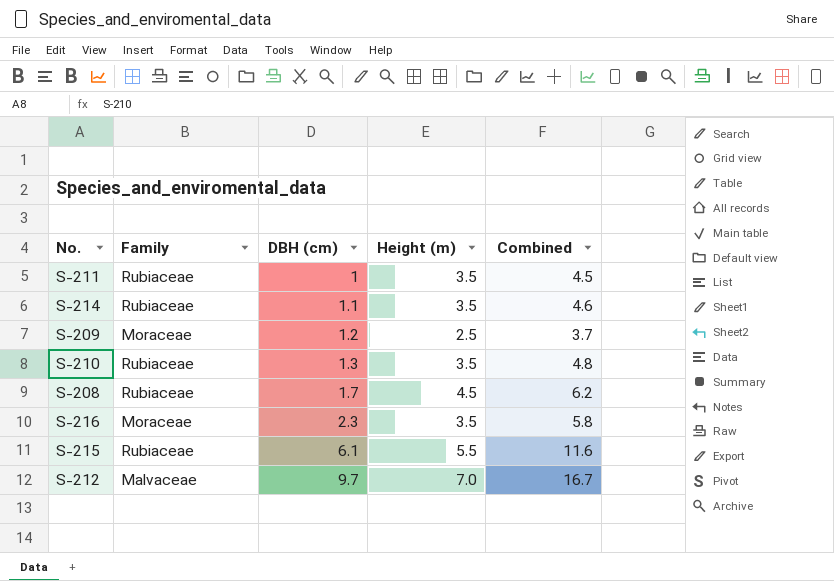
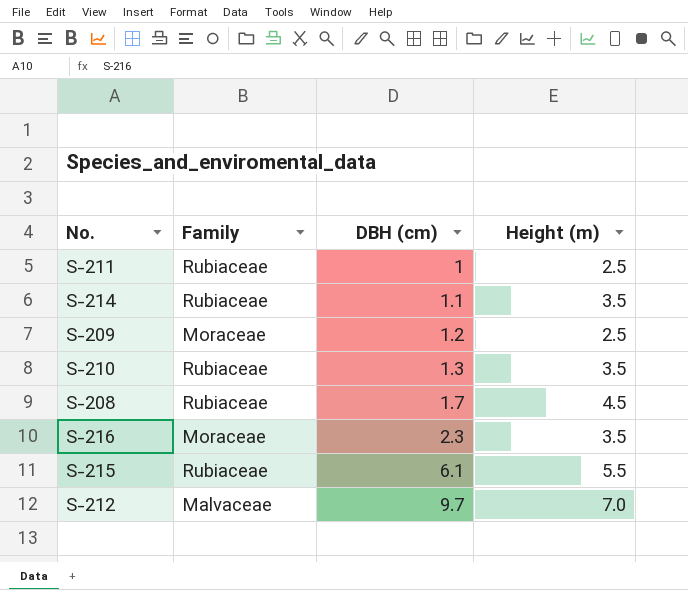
column Combined | formula: [DBH (cm)] + [Height (m)] -> none
S-211 | Height (m): 3.5 -> 2.5

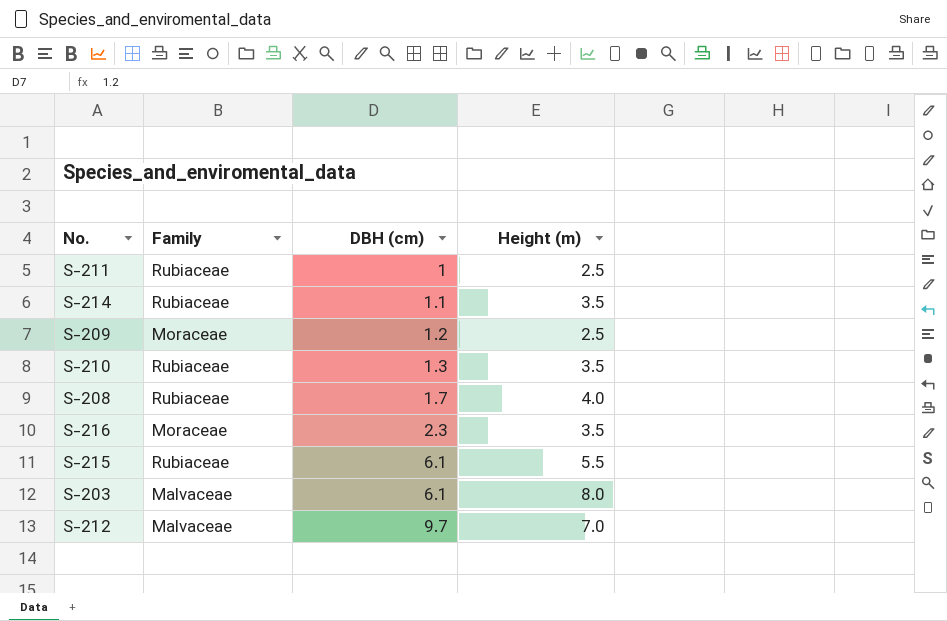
S-208 | Height (m): 4.5 -> 4.0
row S-203: none -> Malvaceae | 6.1 | 8.0

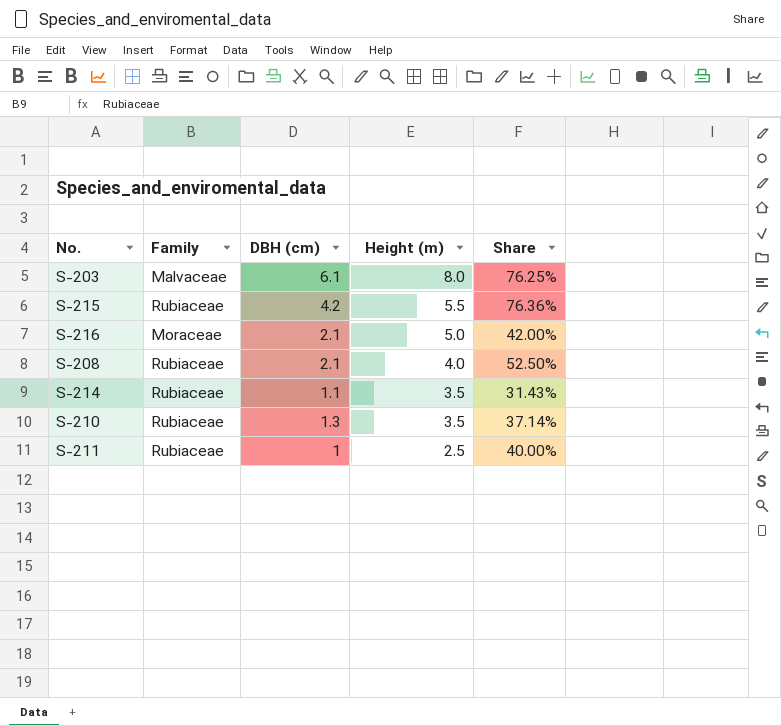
row order: DBH (cm) ascending -> Height (m) descending
column Share | formula: none -> [DBH (cm)] / [Height (m)]
row S-209: Moraceae | 1.2 | 2.5 -> none
row S-212: Malvaceae | 9.7 | 7.0 -> none
S-215 | DBH (cm): 6.1 -> 4.2
S-216 | DBH (cm): 2.3 -> 2.1
S-216 | Height (m): 3.5 -> 5.0
S-208 | DBH (cm): 1.7 -> 2.1

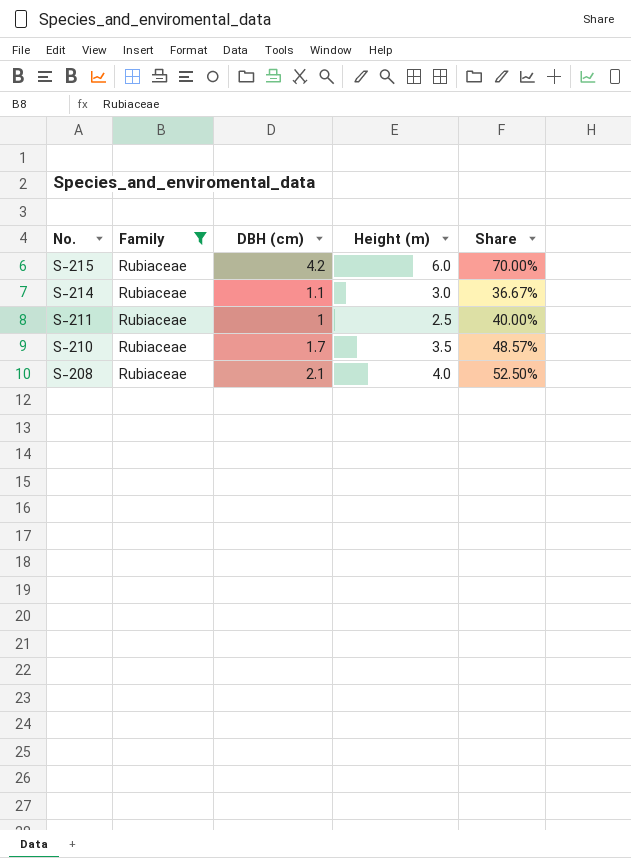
filter: none -> Family = Rubiaceae
row order: Height (m) descending -> No. descending
S-215 | Height (m): 5.5 -> 6.0
S-215 | Share: 76.36% -> 70.00%
S-214 | Height (m): 3.5 -> 3.0
S-214 | Share: 31.43% -> 36.67%
S-210 | DBH (cm): 1.3 -> 1.7
S-210 | Share: 37.14% -> 48.57%

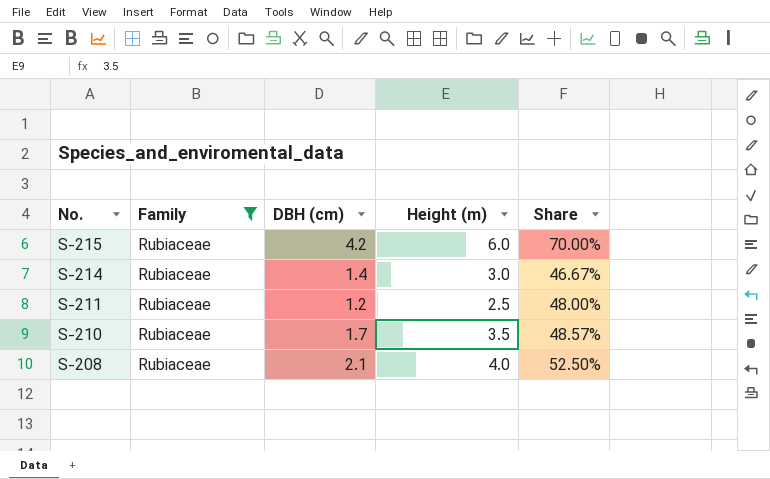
S-214 | DBH (cm): 1.1 -> 1.4
S-214 | Share: 36.67% -> 46.67%
S-211 | DBH (cm): 1 -> 1.2
S-211 | Share: 40.00% -> 48.00%

